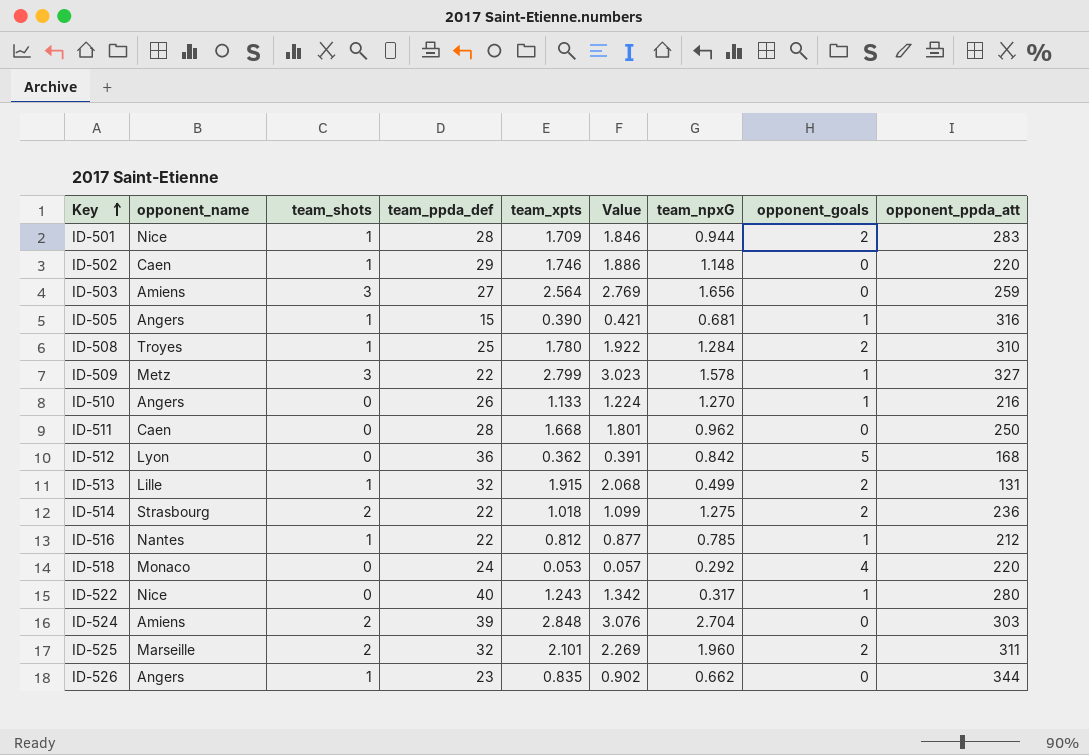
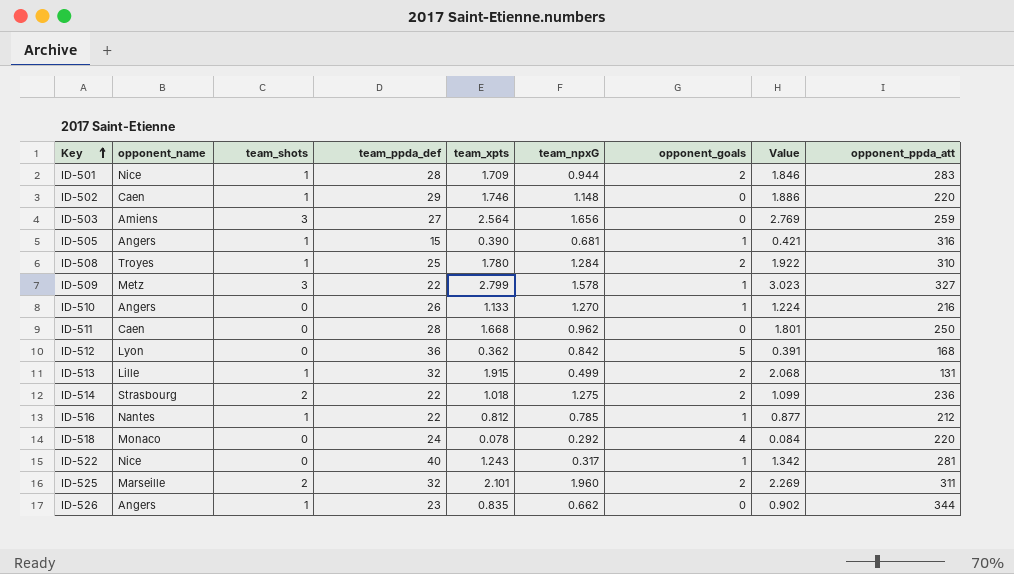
column Value | position: 6 -> 8
row ID-524: Amiens | 2 | 39 | 2.848 | 3.076 | 2.704 | 0 | 303 -> none
ID-518 | team_xpts: 0.053 -> 0.078
ID-518 | Value: 0.057 -> 0.084
ID-522 | opponent_ppda_att: 280 -> 281

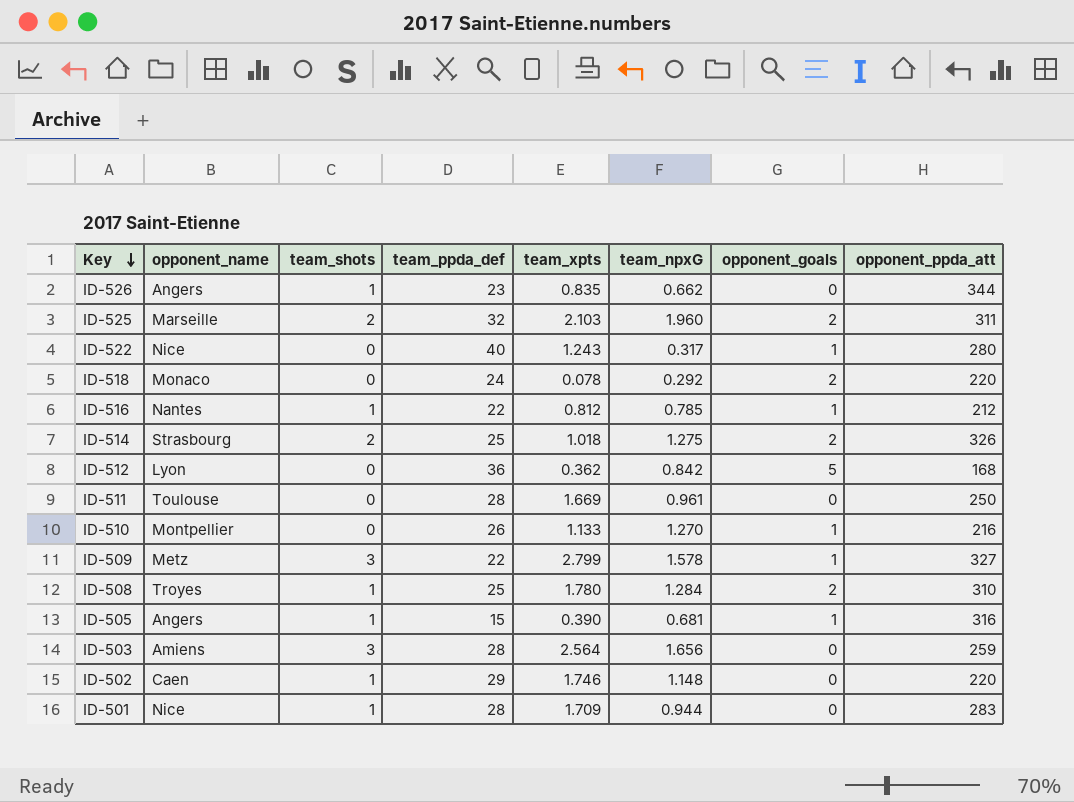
row order: Key ascending -> Key descending
column Value | formula: [team_xpts] * 1.08 -> none
row ID-513: Lille | 1 | 32 | 1.915 | 0.499 | 2 | 2.068 | 131 -> none
ID-525 | team_xpts: 2.101 -> 2.103
ID-522 | opponent_ppda_att: 281 -> 280
ID-518 | opponent_goals: 4 -> 2
ID-514 | team_ppda_def: 22 -> 25
ID-514 | opponent_ppda_att: 236 -> 326
ID-511 | opponent_name: Caen -> Toulouse
ID-511 | team_xpts: 1.668 -> 1.669
ID-511 | team_npxG: 0.962 -> 0.961
ID-510 | opponent_name: Angers -> Montpellier
ID-503 | team_ppda_def: 27 -> 28
ID-501 | opponent_goals: 2 -> 0

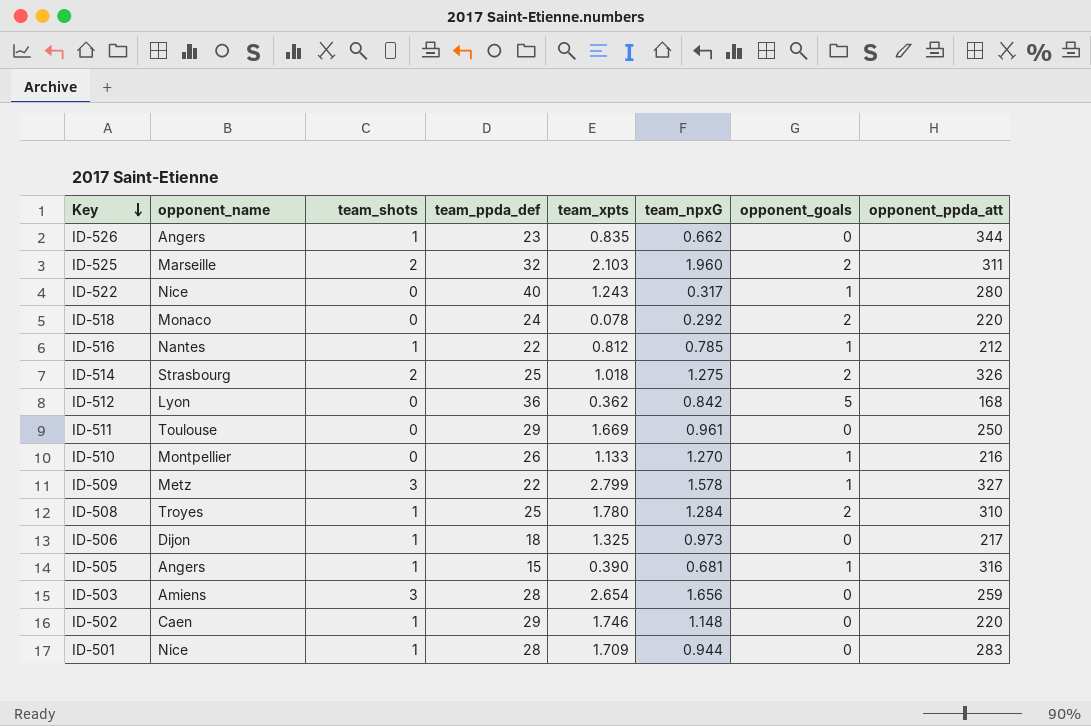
ID-511 | team_ppda_def: 28 -> 29
row ID-506: none -> Dijon | 1 | 18 | 1.325 | 0.973 | 0 | 217
ID-503 | team_xpts: 2.564 -> 2.654

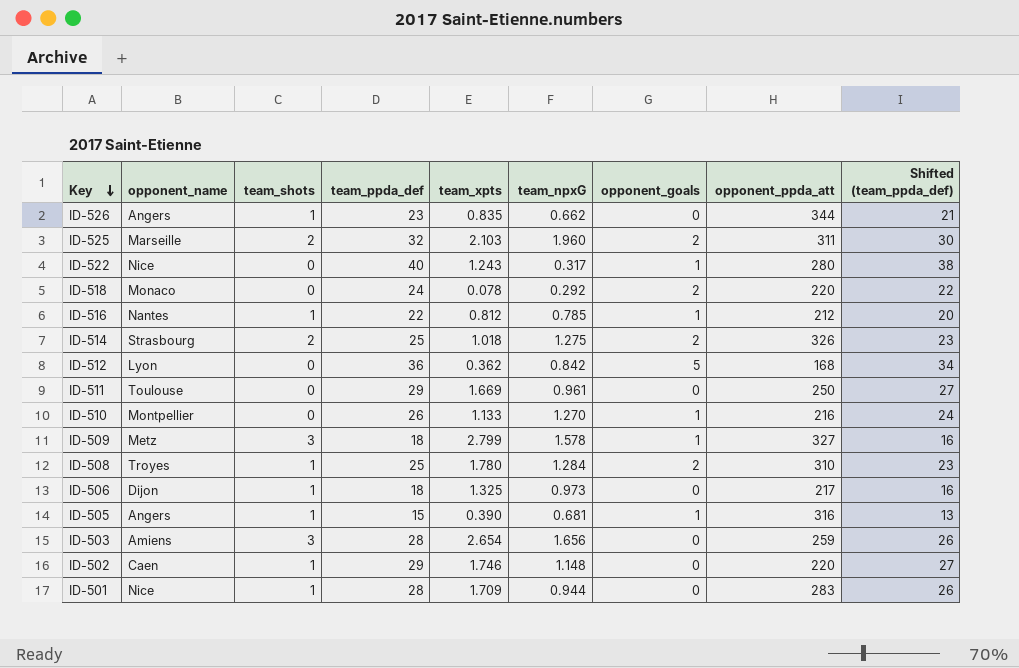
column Shifted (team_ppda_def) | formula: none -> [team_ppda_def] - 2
ID-509 | team_ppda_def: 22 -> 18

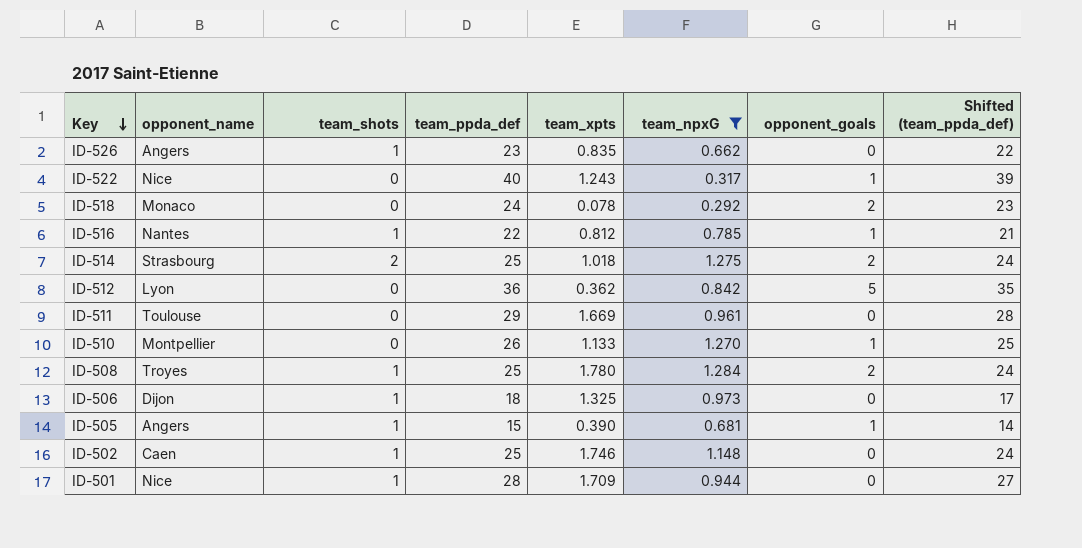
filter: none -> team_npxG <= 1.284
column opponent_ppda_att | position: 8 -> none
column Shifted (team_ppda_def) | formula: [team_ppda_def] - 2 -> [team_ppda_def] - 1
ID-502 | team_ppda_def: 29 -> 25

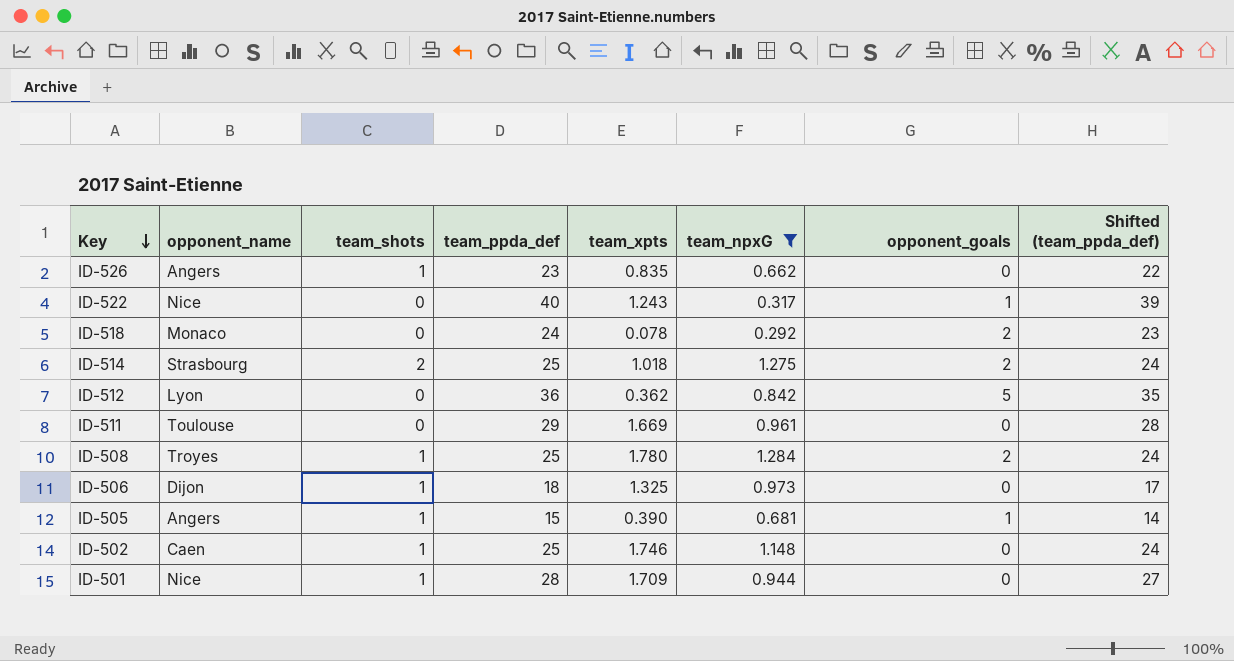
row ID-516: Nantes | 1 | 22 | 0.812 | 0.785 | 1 | 21 -> none
row ID-510: Montpellier | 0 | 26 | 1.133 | 1.270 | 1 | 25 -> none

